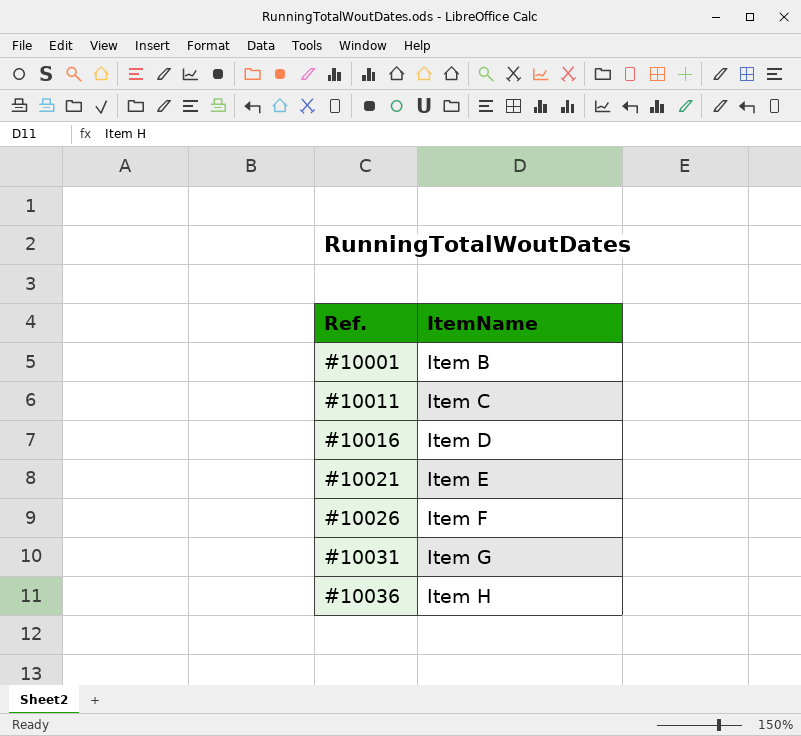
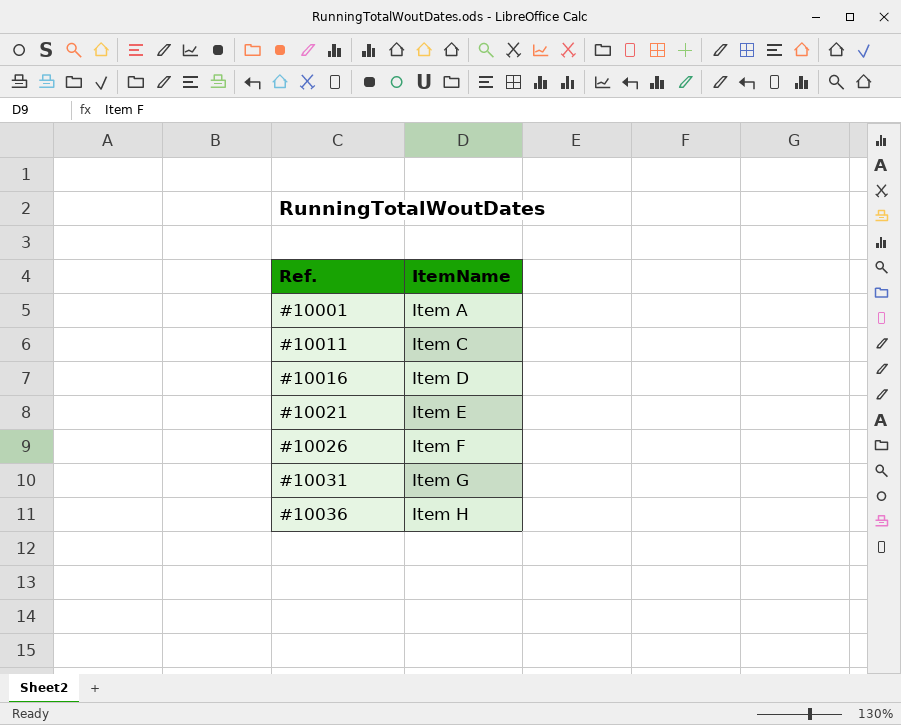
#10001 | ItemName: Item B -> Item A

